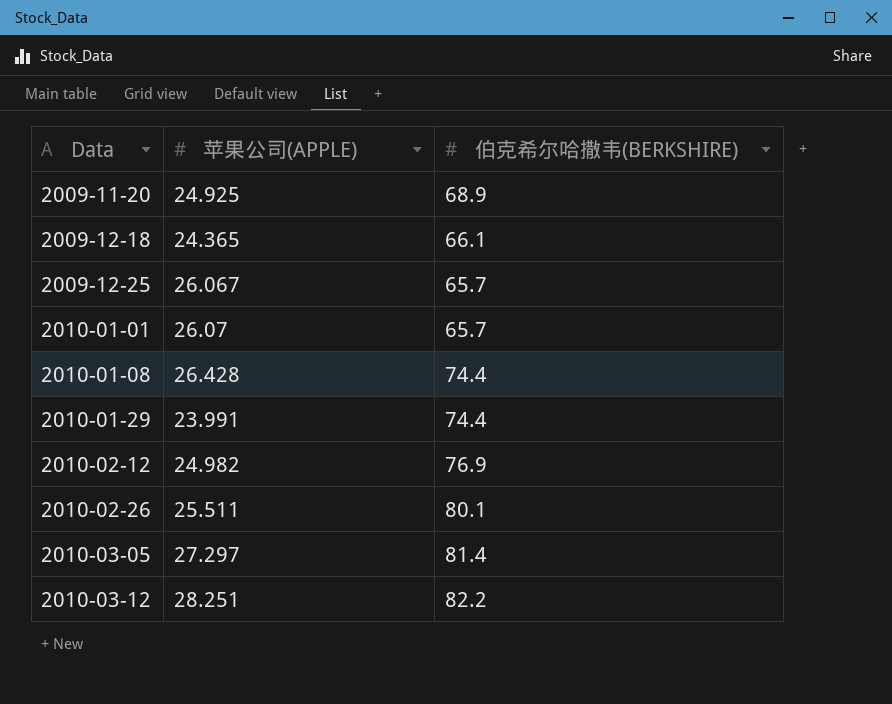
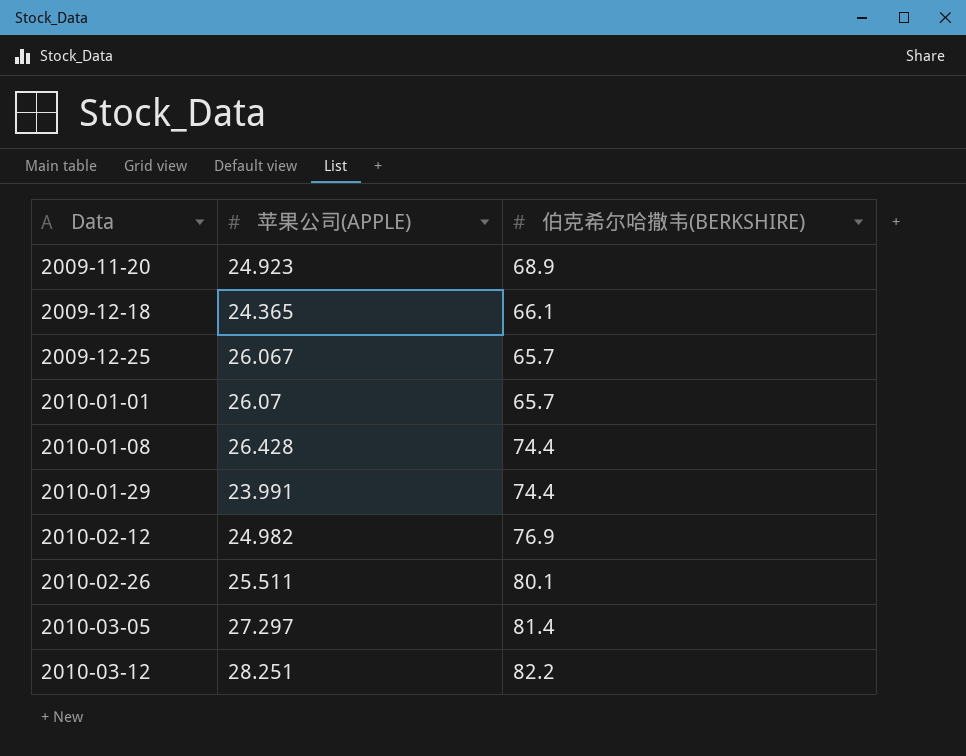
2009-11-20 | 苹果公司(APPLE): 24.925 -> 24.923

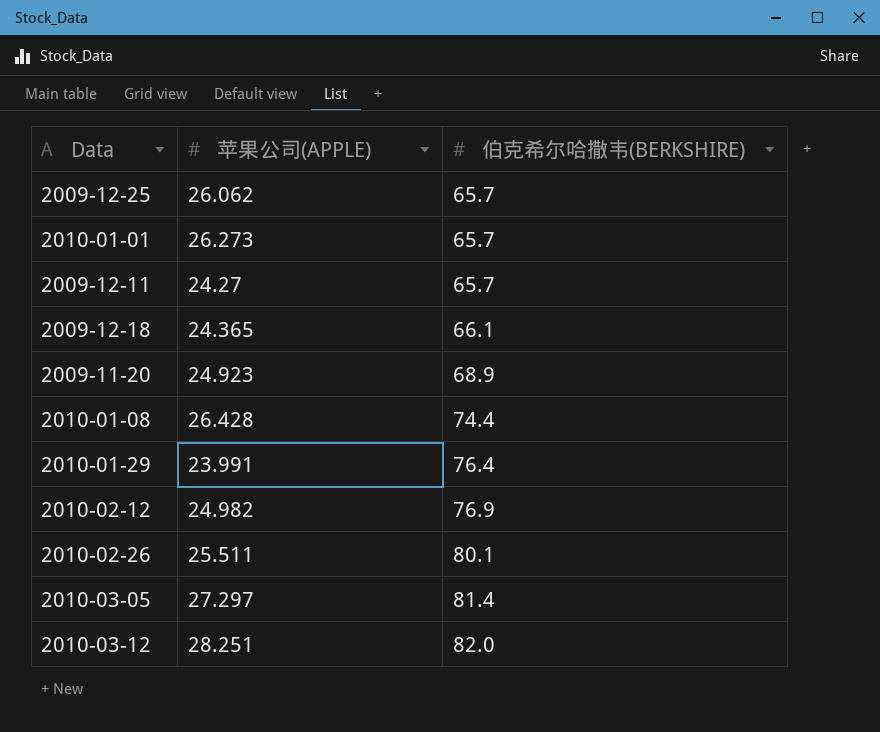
row order: Data ascending -> 伯克希尔哈撒韦(BERKSHIRE) ascending
2009-12-25 | 苹果公司(APPLE): 26.067 -> 26.062
2010-01-01 | 苹果公司(APPLE): 26.07 -> 26.273
row 2009-12-11: none -> 24.27 | 65.7
2010-01-29 | 伯克希尔哈撒韦(BERKSHIRE): 74.4 -> 76.4
2010-03-12 | 伯克希尔哈撒韦(BERKSHIRE): 82.2 -> 82.0

